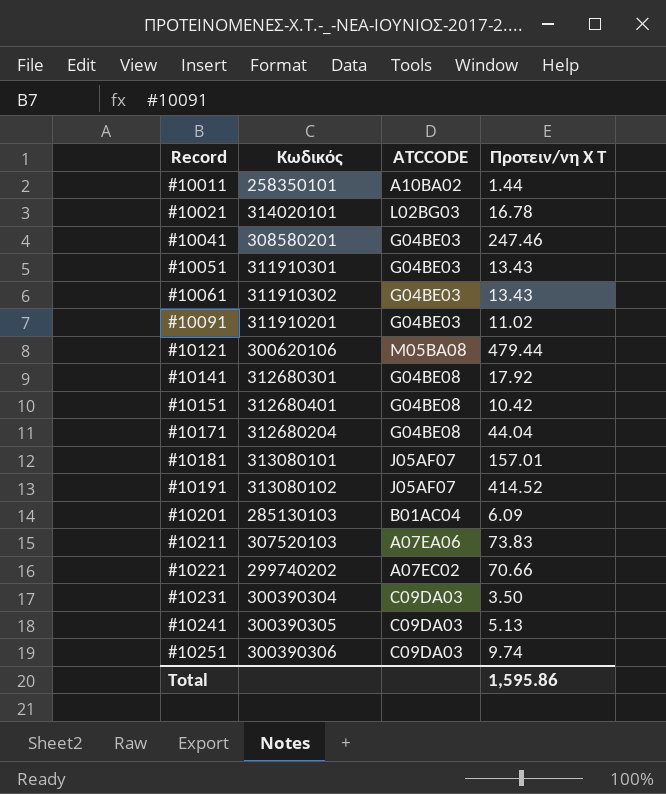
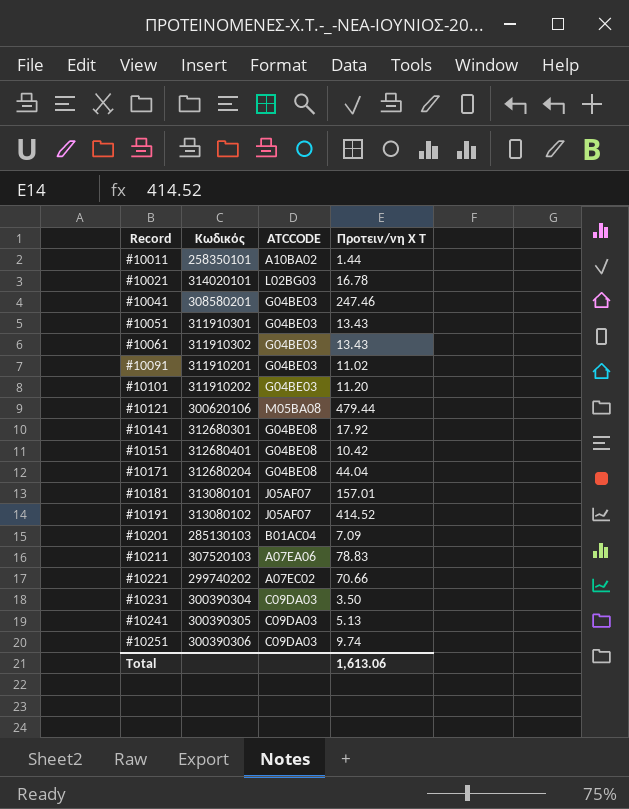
row #10101: none -> 311910202 | G04BE03 | 11.20
#10201 | Προτειν/νη Χ Τ: 6.09 -> 7.09
#10211 | Προτειν/νη Χ Τ: 73.83 -> 78.83
Total | Προτειν/νη Χ Τ: 1,595.86 -> 1,613.06

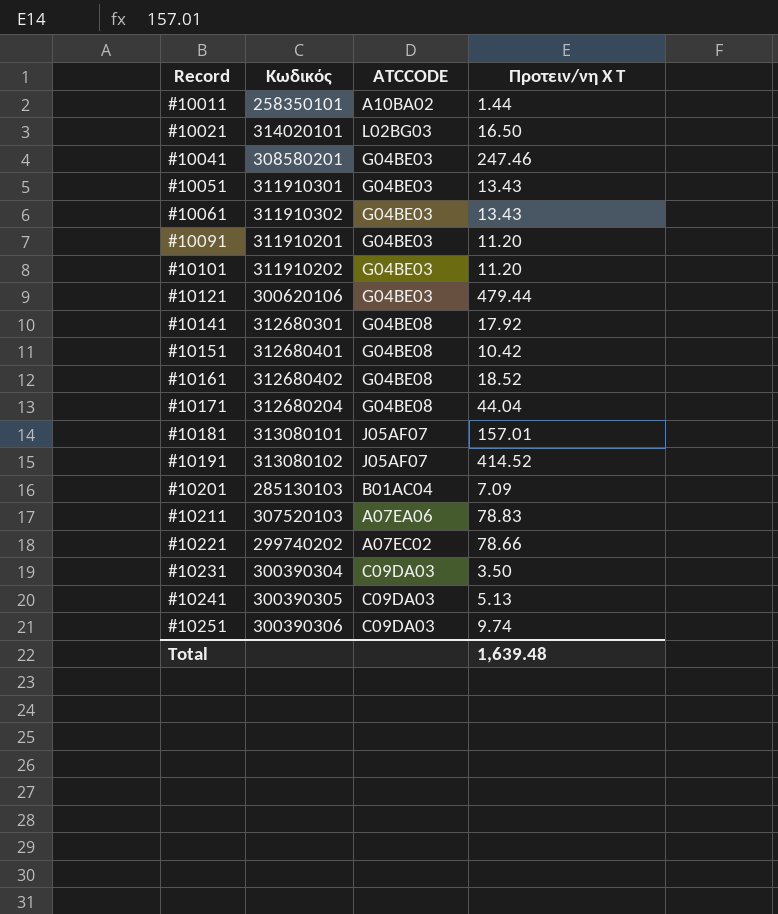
#10021 | Προτειν/νη Χ Τ: 16.78 -> 16.50
#10091 | Προτειν/νη Χ Τ: 11.02 -> 11.20
#10121 | ATCCODE: M05BA08 -> G04BE03
row #10161: none -> 312680402 | G04BE08 | 18.52
#10221 | Προτειν/νη Χ Τ: 70.66 -> 78.66
Total | Προτειν/νη Χ Τ: 1,613.06 -> 1,639.48

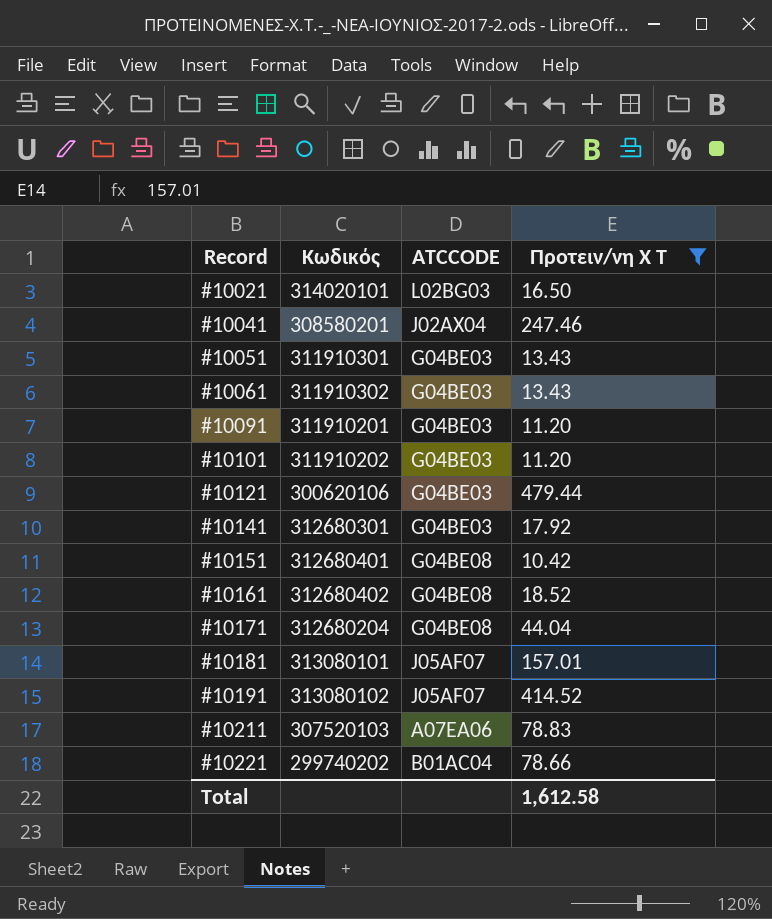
filter: none -> Προτειν/νη Χ Τ >= 10.42
#10041 | ATCCODE: G04BE03 -> J02AX04
#10141 | ATCCODE: G04BE08 -> G04BE03
#10221 | ATCCODE: A07EC02 -> B01AC04
Total | Προτειν/νη Χ Τ: 1,639.48 -> 1,612.58

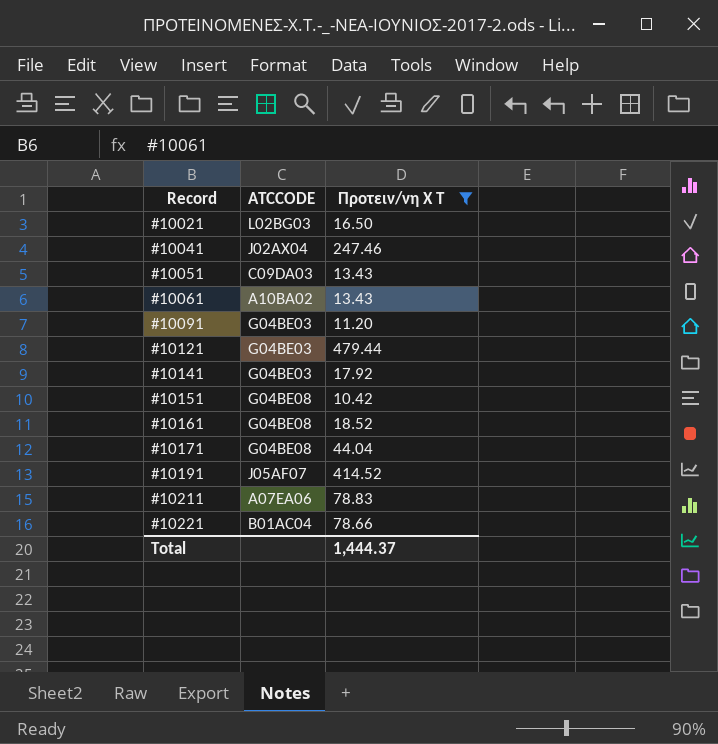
column Κωδικός | position: 2 -> none
row #10101: 311910202 | G04BE03 | 11.20 -> none
row #10181: 313080101 | J05AF07 | 157.01 -> none
#10051 | ATCCODE: G04BE03 -> C09DA03
#10061 | ATCCODE: G04BE03 -> A10BA02
Total | Προτειν/νη Χ Τ: 1,612.58 -> 1,444.37

